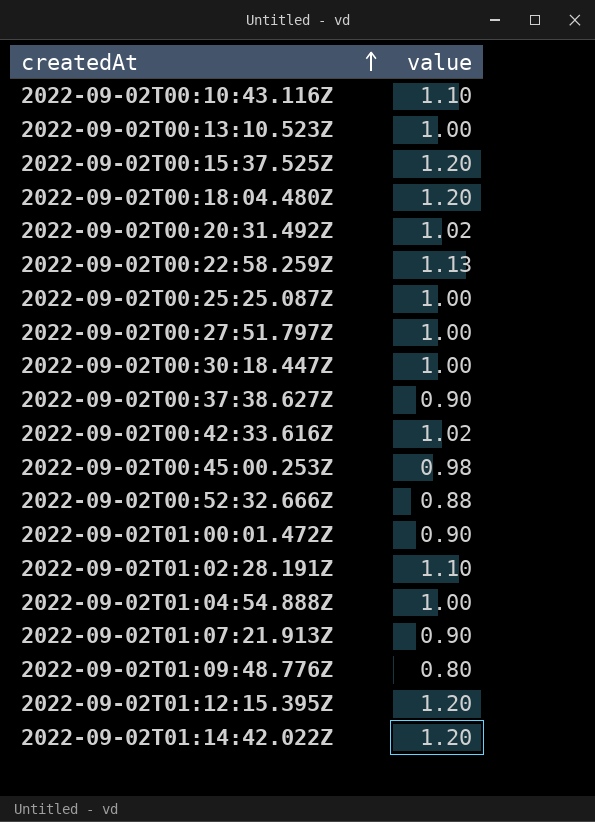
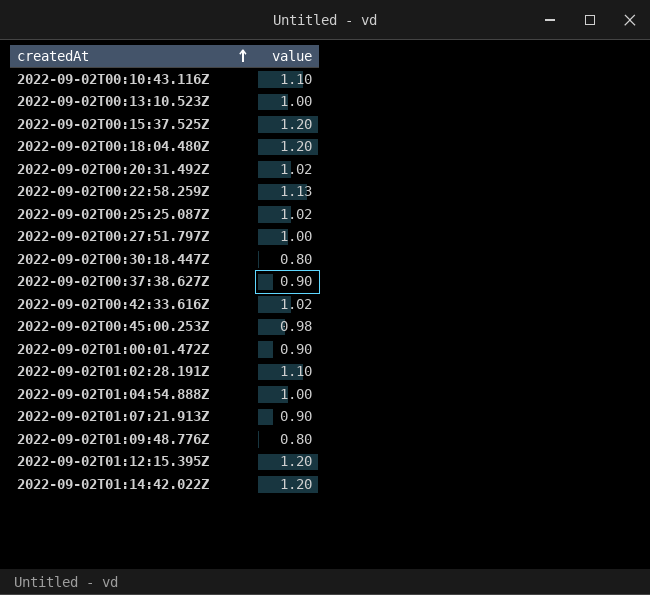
row 2022-09-02T00:52:32.666Z: 0.88 -> none
2022-09-02T00:25:25.087Z | value: 1.00 -> 1.02
2022-09-02T00:30:18.447Z | value: 1.00 -> 0.80

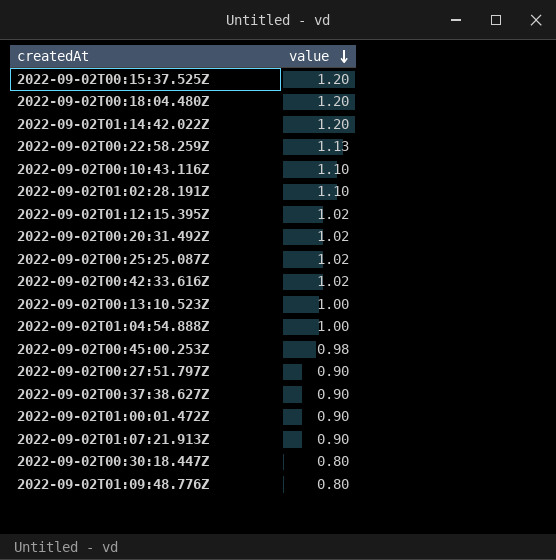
row order: createdAt ascending -> value descending
2022-09-02T01:12:15.395Z | value: 1.20 -> 1.02
2022-09-02T00:27:51.797Z | value: 1.00 -> 0.90

